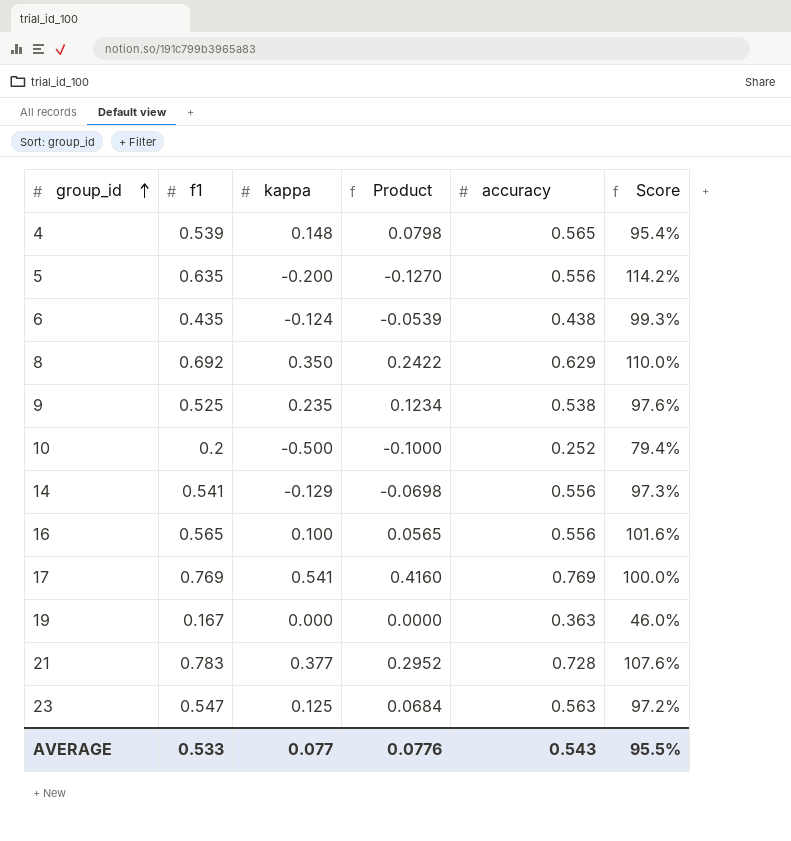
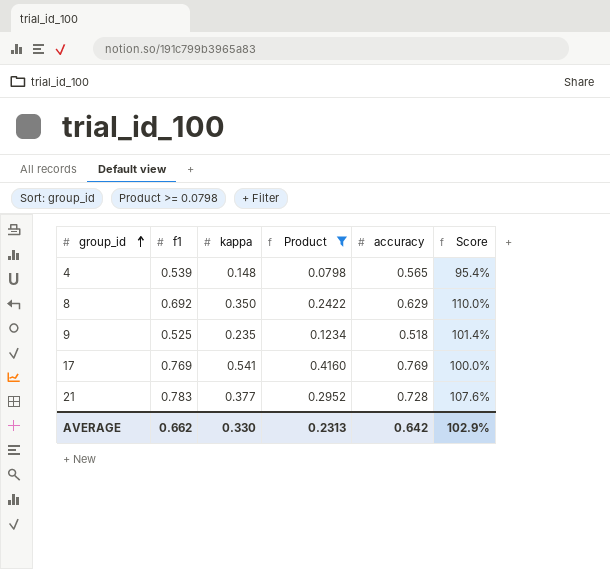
filter: none -> Product >= 0.0798
9 | accuracy: 0.538 -> 0.518
9 | Score: 97.6% -> 101.4%
AVERAGE | f1: 0.533 -> 0.662
AVERAGE | kappa: 0.077 -> 0.330
AVERAGE | Product: 0.0776 -> 0.2313
AVERAGE | accuracy: 0.543 -> 0.642
AVERAGE | Score: 95.5% -> 102.9%

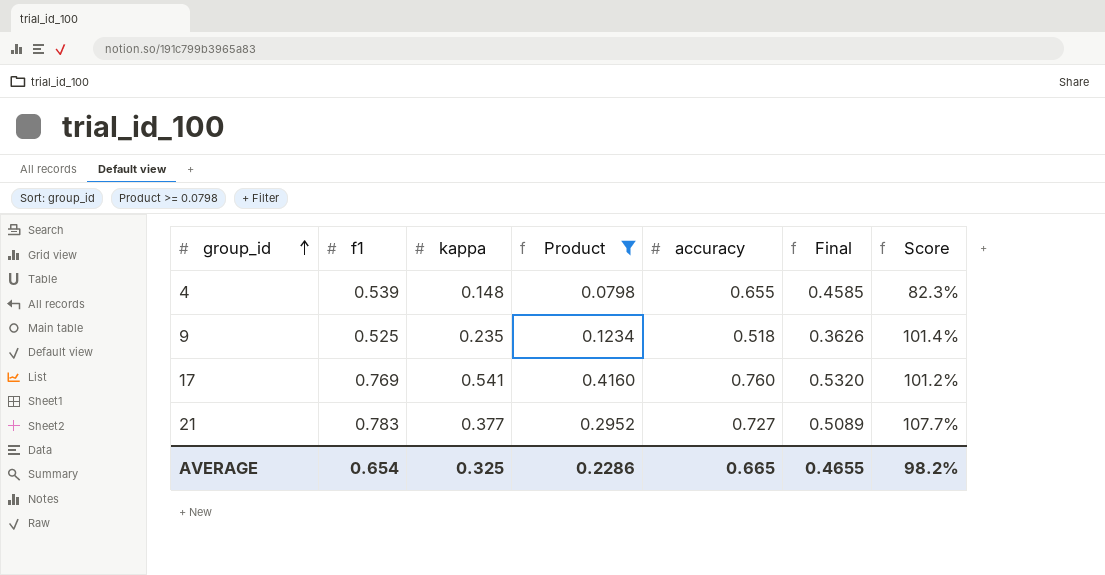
column Final | formula: none -> [accuracy] * 0.7
row 8: 0.692 | 0.350 | 0.2422 | 0.629 | 110.0% -> none
4 | accuracy: 0.565 -> 0.655
4 | Score: 95.4% -> 82.3%
17 | accuracy: 0.769 -> 0.760
17 | Score: 100.0% -> 101.2%
21 | accuracy: 0.728 -> 0.727
21 | Score: 107.6% -> 107.7%
AVERAGE | f1: 0.662 -> 0.654
AVERAGE | kappa: 0.330 -> 0.325
AVERAGE | Product: 0.2313 -> 0.2286
AVERAGE | accuracy: 0.642 -> 0.665
AVERAGE | Score: 102.9% -> 98.2%

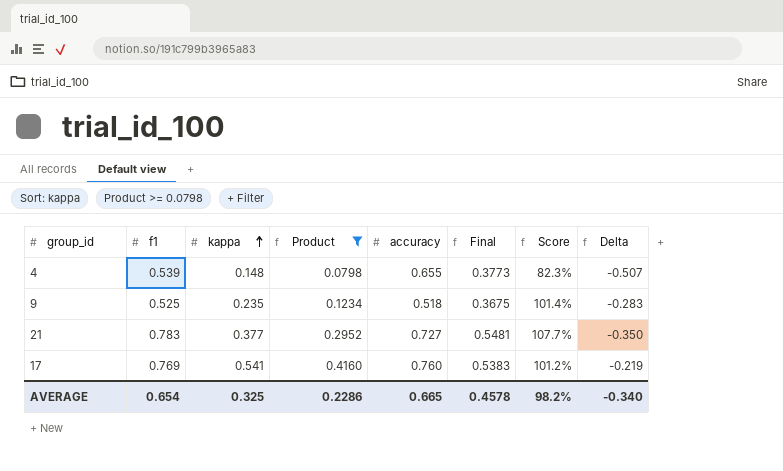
row order: group_id ascending -> kappa ascending
column Final | formula: [accuracy] * 0.7 -> [f1] * 0.7
column Delta | formula: none -> [kappa] - [accuracy]
AVERAGE | Final: 0.4655 -> 0.4578

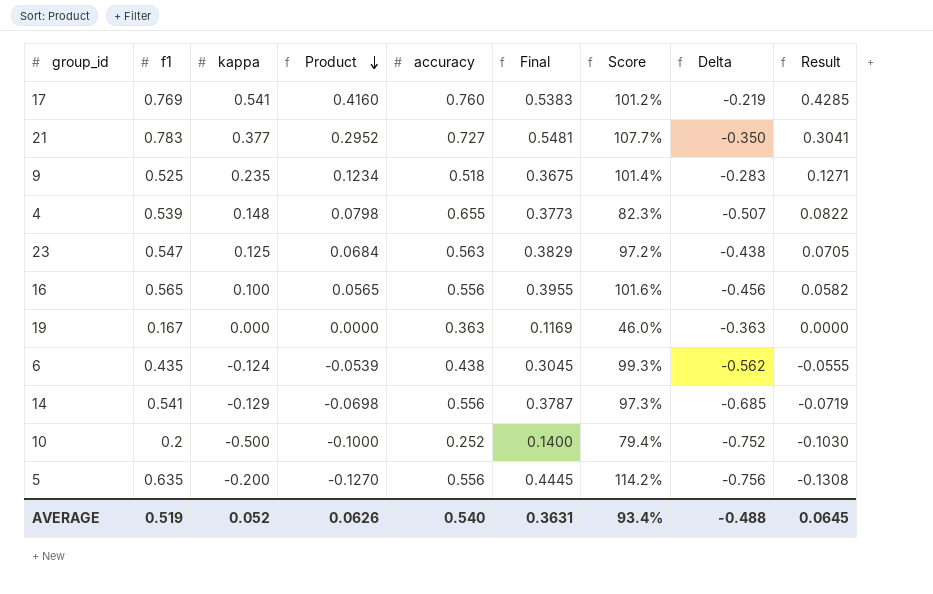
filter: Product >= 0.0798 -> none
row order: kappa ascending -> Product descending
column Result | formula: none -> [Product] * 1.03
AVERAGE | f1: 0.654 -> 0.519
AVERAGE | kappa: 0.325 -> 0.052
AVERAGE | Product: 0.2286 -> 0.0626
AVERAGE | accuracy: 0.665 -> 0.540
AVERAGE | Final: 0.4578 -> 0.3631
AVERAGE | Score: 98.2% -> 93.4%
AVERAGE | Delta: -0.340 -> -0.488

